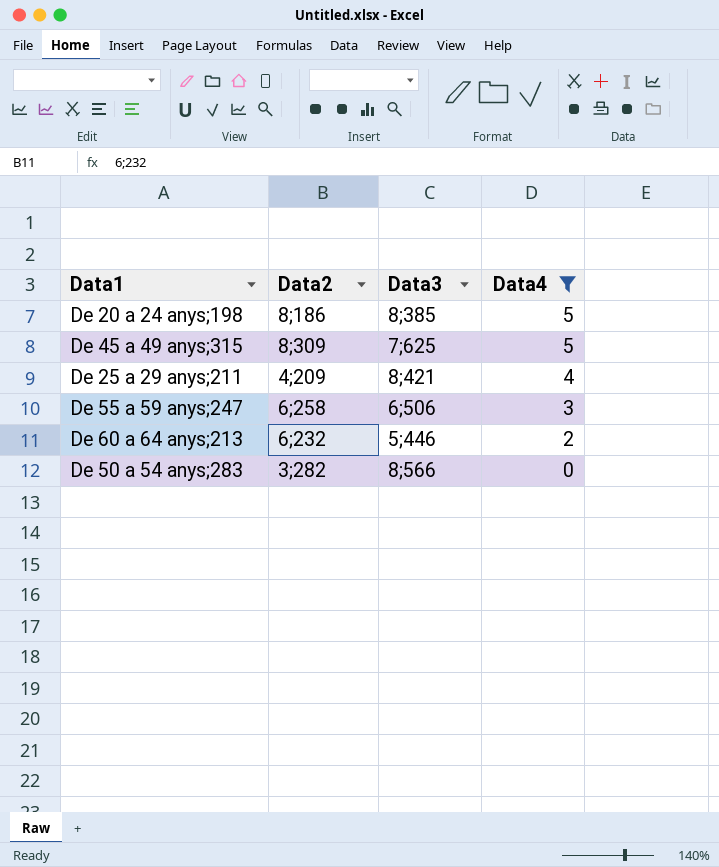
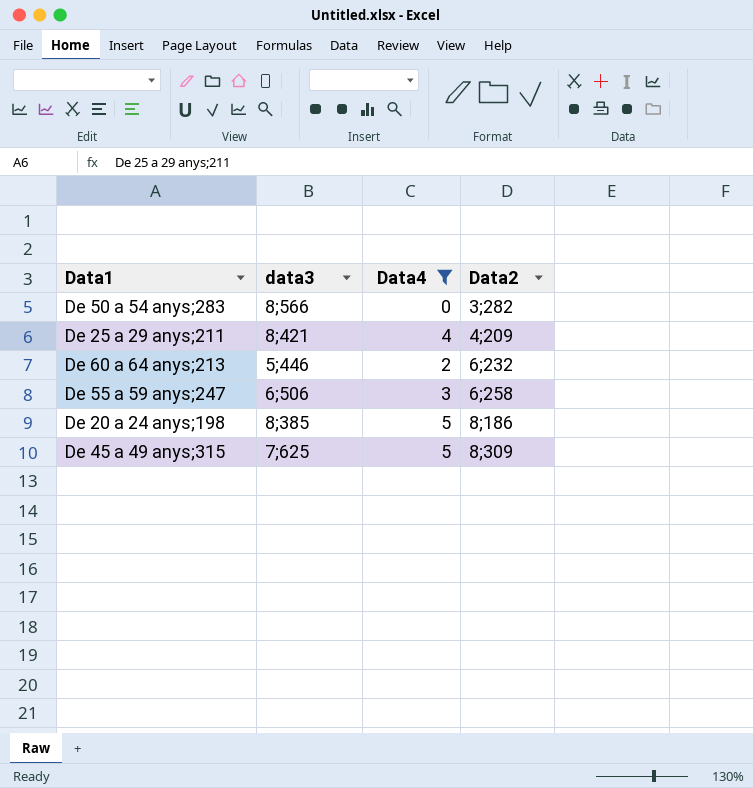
row order: Data4 descending -> Data2 ascending
column name: Data3 -> data3
column Data2 | position: 2 -> 4

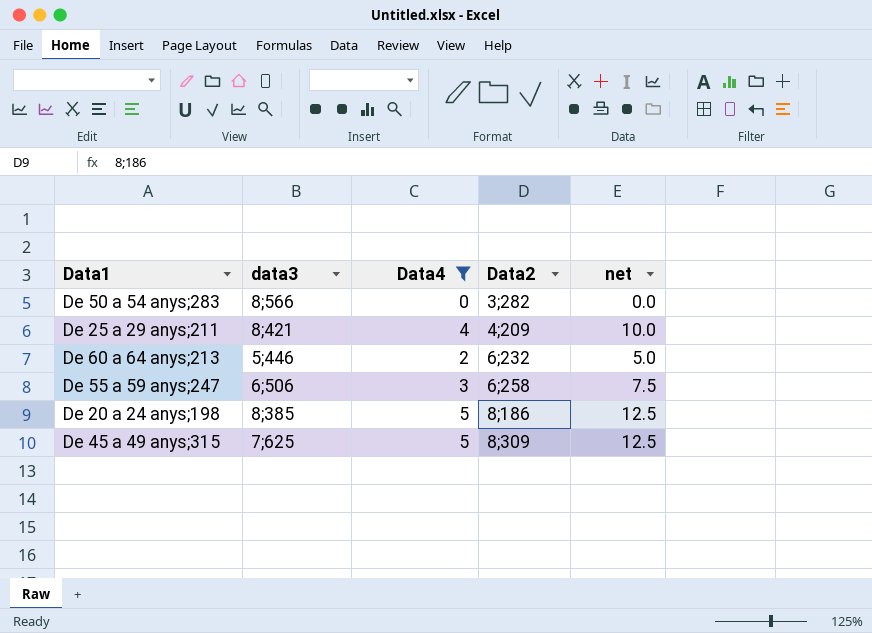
column net | formula: none -> [Data4] * 2.5

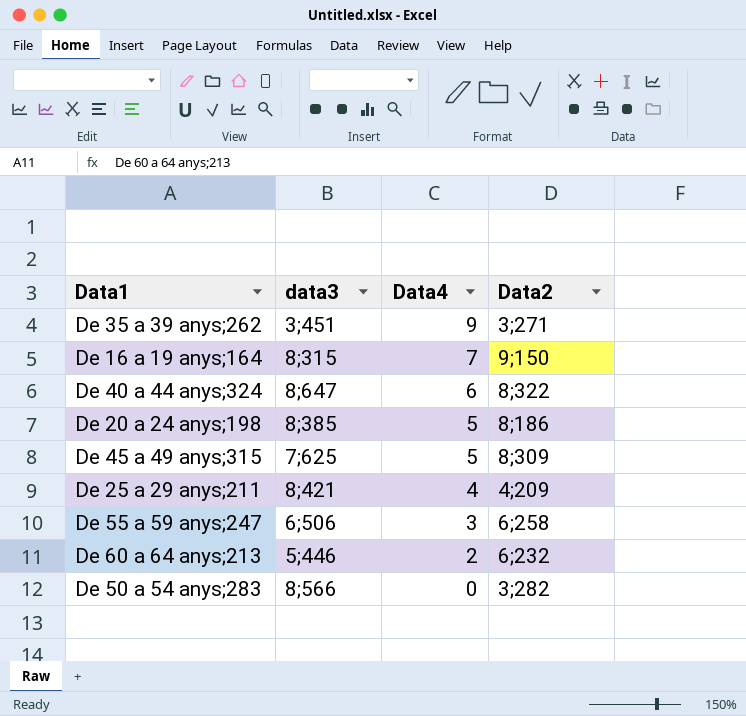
filter: Data4 <= 5 -> none
row order: Data2 ascending -> Data4 descending
column net | formula: [Data4] * 2.5 -> none

